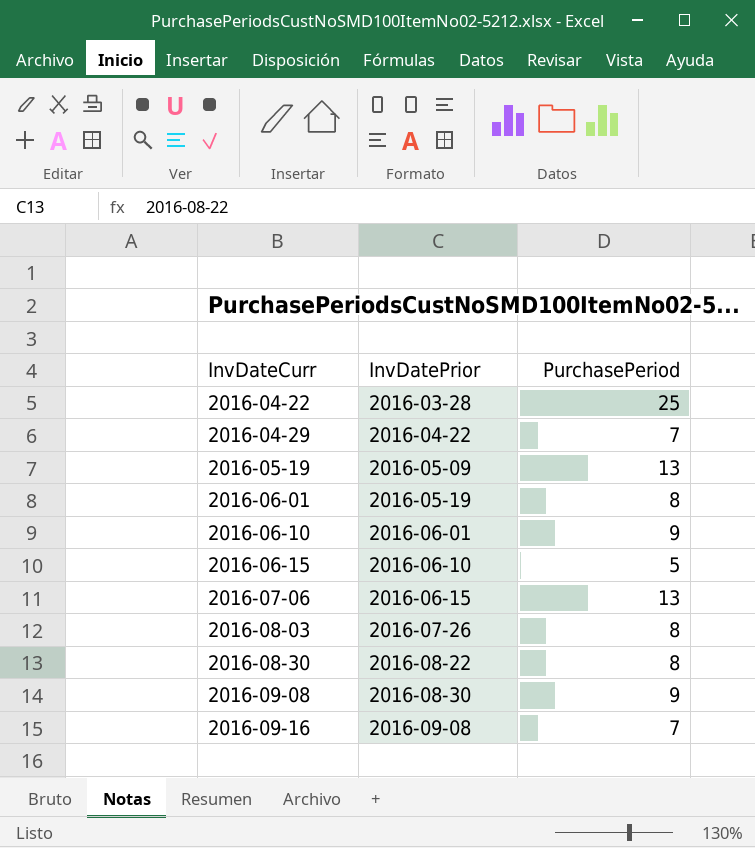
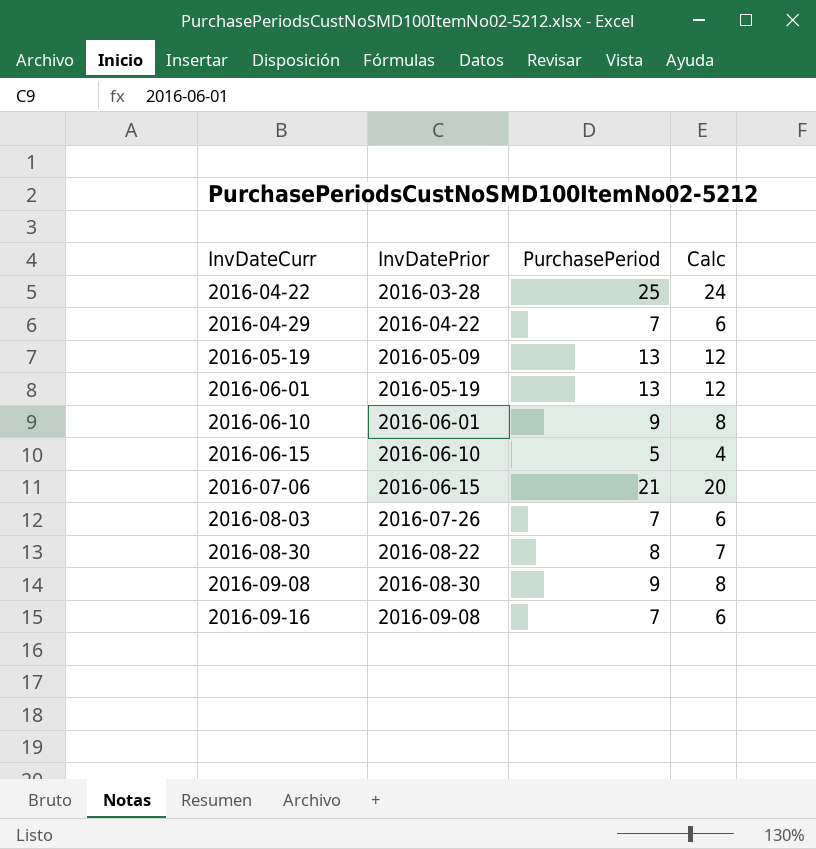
column Calc | formula: none -> [PurchasePeriod] - 1
2016-06-01 | PurchasePeriod: 8 -> 13
2016-07-06 | PurchasePeriod: 13 -> 21
2016-08-03 | PurchasePeriod: 8 -> 7

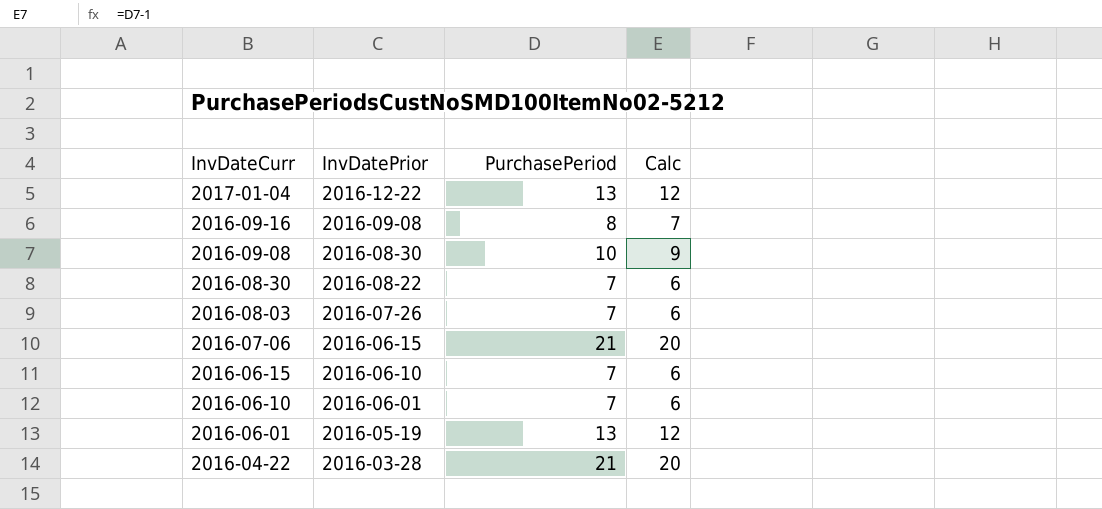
row order: InvDateCurr ascending -> InvDateCurr descending
row 2016-04-29: 2016-04-22 | 7 | 6 -> none
row 2016-05-19: 2016-05-09 | 13 | 12 -> none
row 2017-01-04: none -> 2016-12-22 | 13 | 12
2016-09-16 | PurchasePeriod: 7 -> 8
2016-09-16 | Calc: 6 -> 7
2016-09-08 | PurchasePeriod: 9 -> 10
2016-09-08 | Calc: 8 -> 9
2016-08-30 | PurchasePeriod: 8 -> 7
2016-08-30 | Calc: 7 -> 6
2016-06-15 | PurchasePeriod: 5 -> 7
2016-06-15 | Calc: 4 -> 6
2016-06-10 | PurchasePeriod: 9 -> 7
2016-06-10 | Calc: 8 -> 6
2016-04-22 | PurchasePeriod: 25 -> 21
2016-04-22 | Calc: 24 -> 20

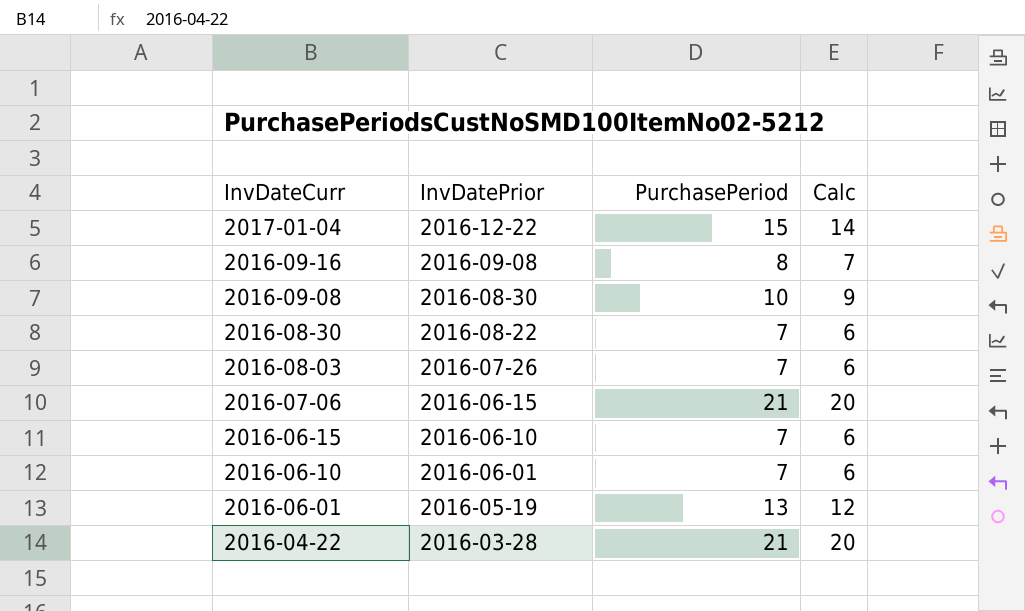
2017-01-04 | PurchasePeriod: 13 -> 15
2017-01-04 | Calc: 12 -> 14

